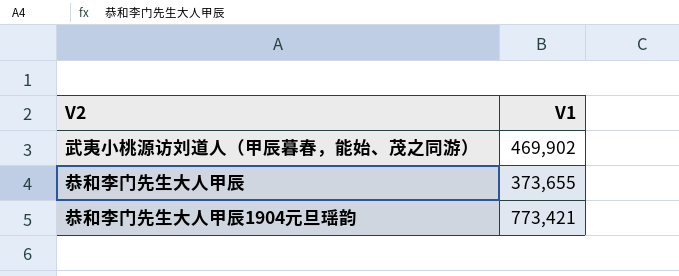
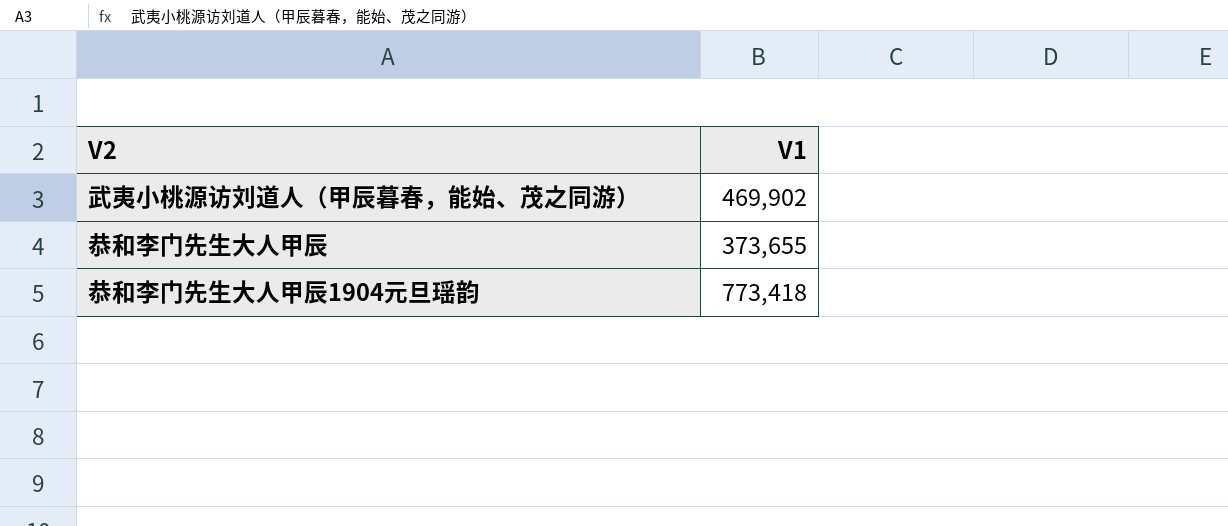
恭和李门先生大人甲辰1904元旦瑶韵 | V1: 773,421 -> 773,418

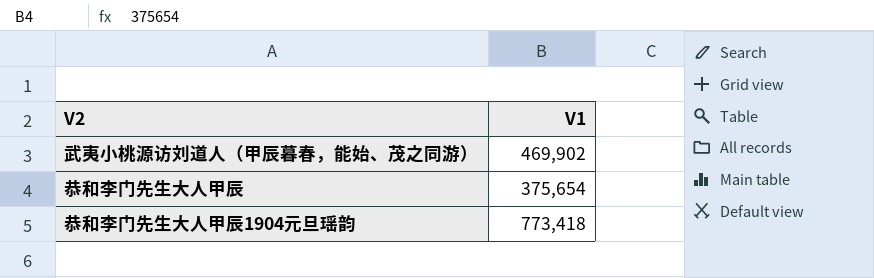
恭和李门先生大人甲辰 | V1: 373,655 -> 375,654

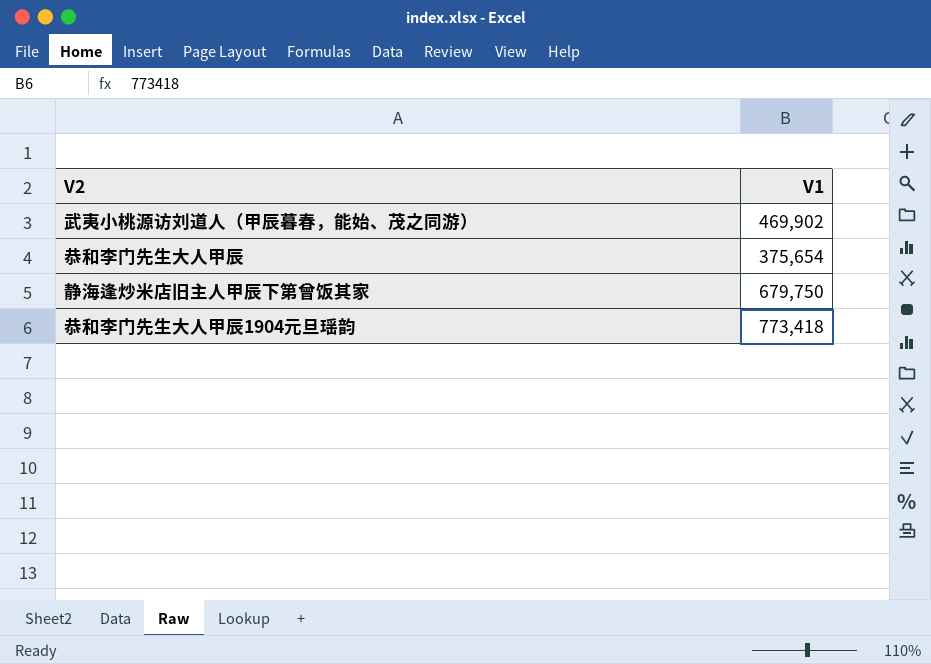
row 静海逢炒米店旧主人甲辰下第曾饭其家: none -> 679,750

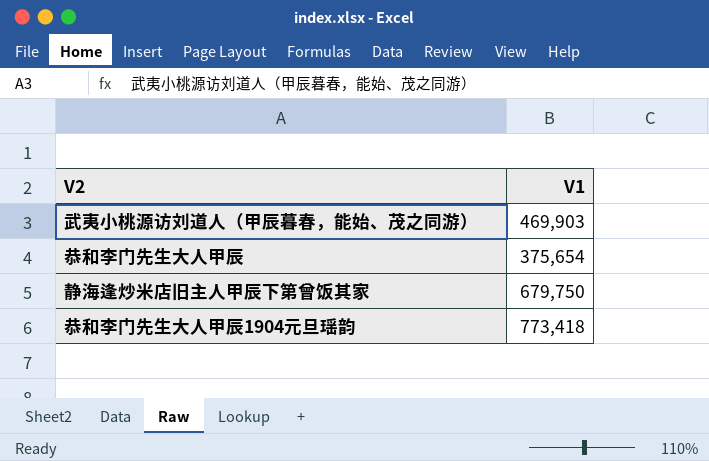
武夷小桃源访刘道人（甲辰暮春，能始、茂之同游） | V1: 469,902 -> 469,903

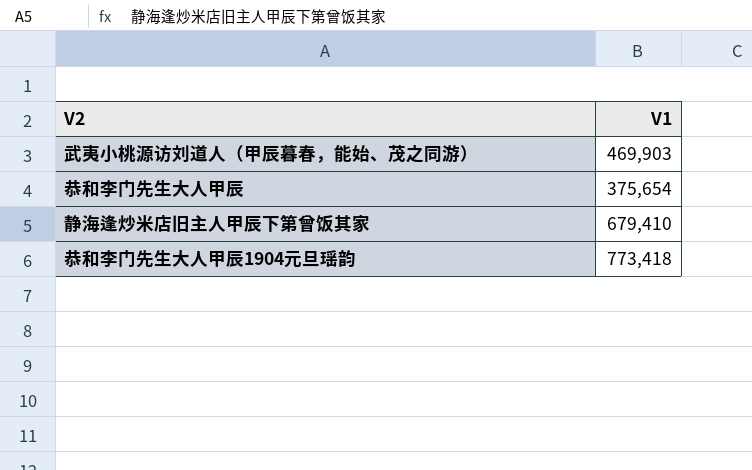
静海逢炒米店旧主人甲辰下第曾饭其家 | V1: 679,750 -> 679,410

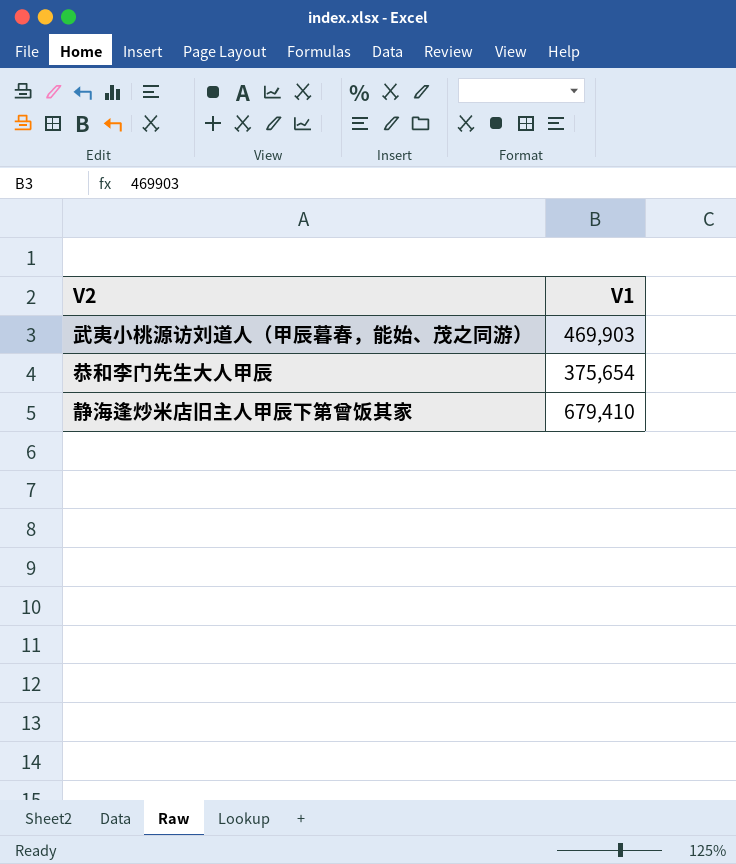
row 恭和李门先生大人甲辰1904元旦瑶韵: 773,418 -> none

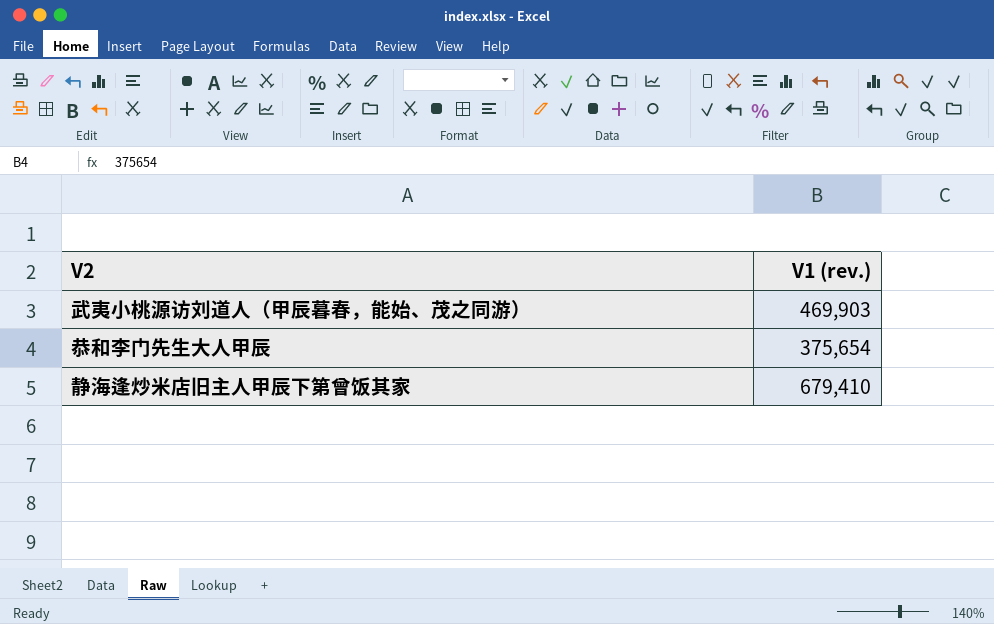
column name: V1 -> V1 (rev.)

